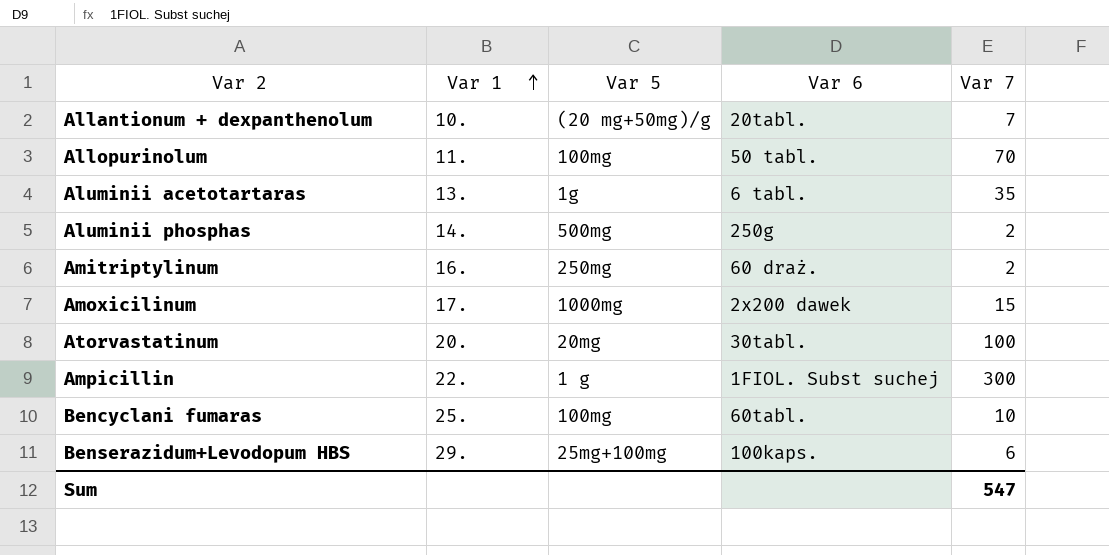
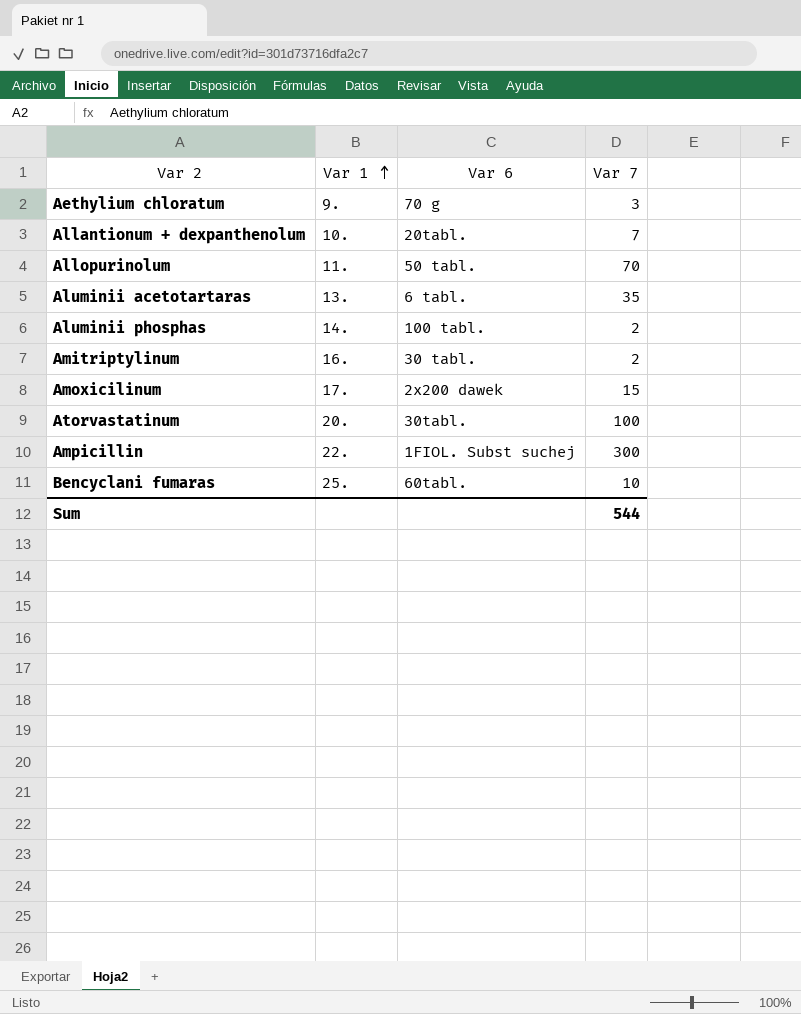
column Var 5 | position: 3 -> none
row Benserazidum+Levodopum HBS: 29. | 25mg+100mg | 100kaps. | 6 -> none
row Aethylium chloratum: none -> 9. | 70 g | 3
Aluminii phosphas | Var 6: 250g -> 100 tabl.
Amitriptylinum | Var 6: 60 draż. -> 30 tabl.
Sum | Var 7: 547 -> 544

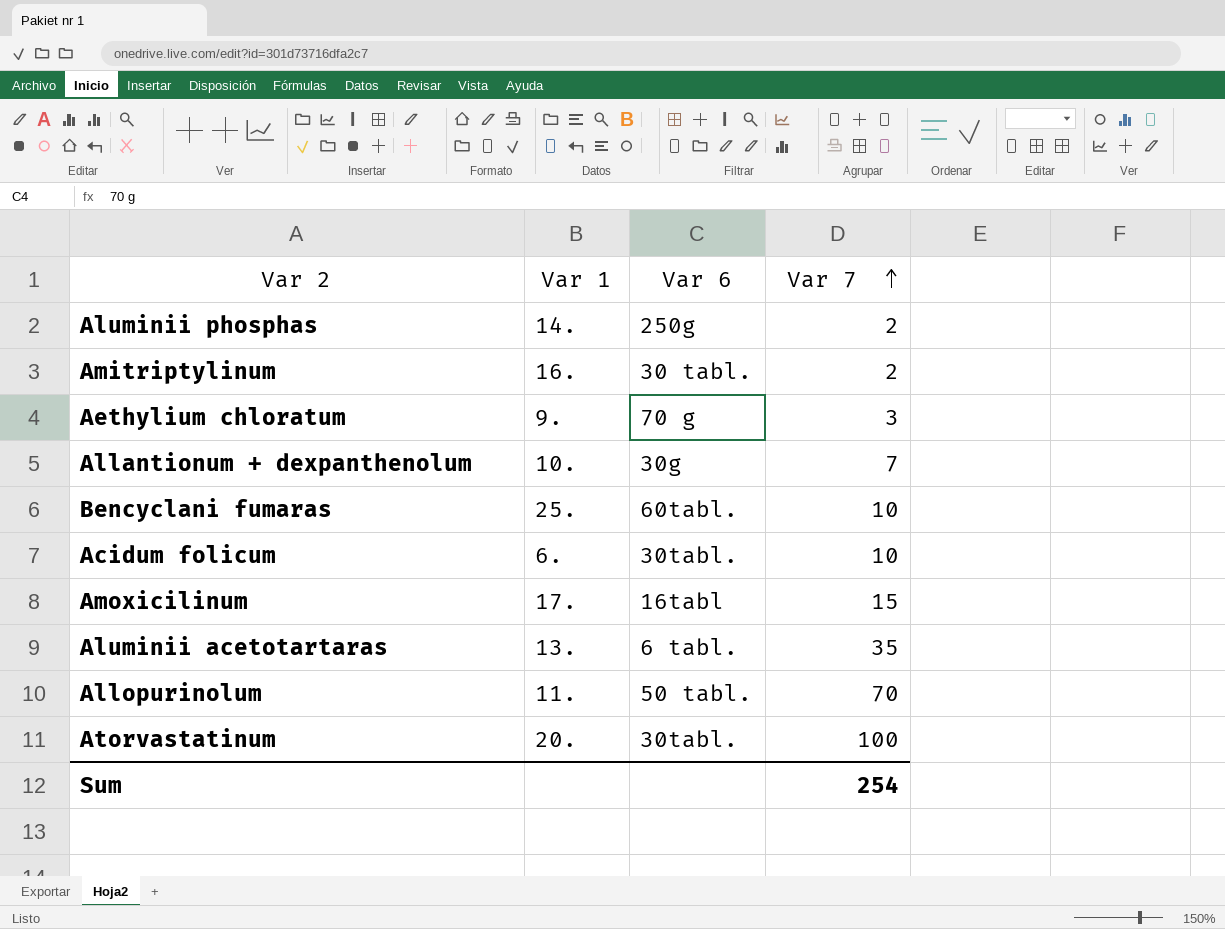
row order: Var 1 ascending -> Var 7 ascending
row Ampicillin: 22. | 1FIOL. Subst suchej | 300 -> none
Aluminii phosphas | Var 6: 100 tabl. -> 250g
Allantionum + dexpanthenolum | Var 6: 20tabl. -> 30g
row Acidum folicum: none -> 6. | 30tabl. | 10
Amoxicilinum | Var 6: 2x200 dawek -> 16tabl
Sum | Var 7: 544 -> 254

